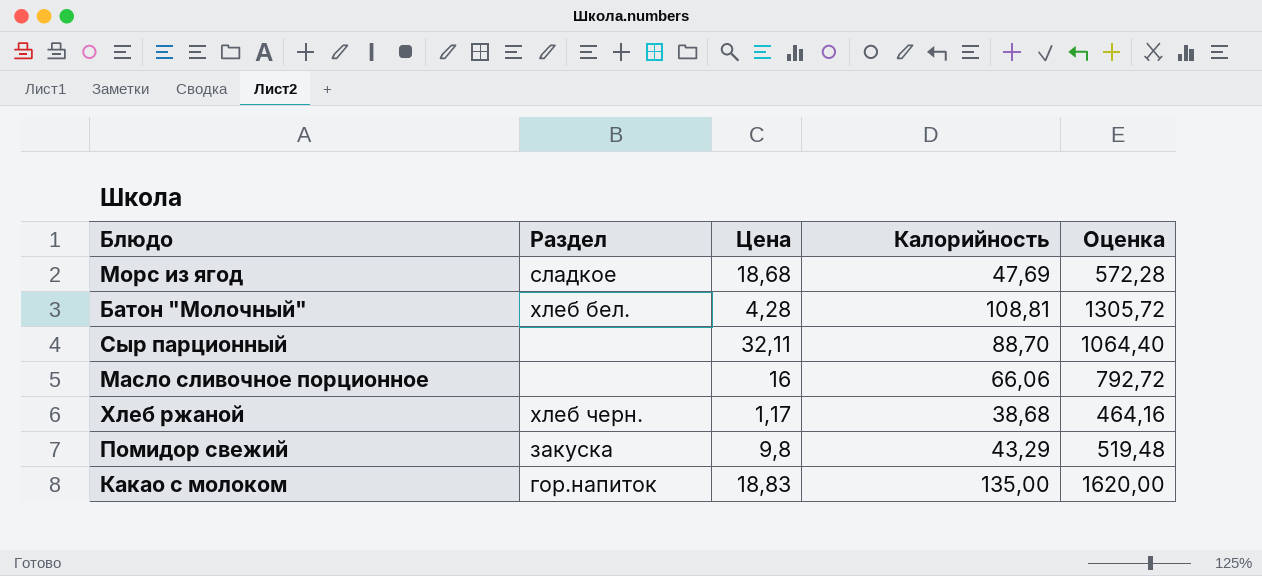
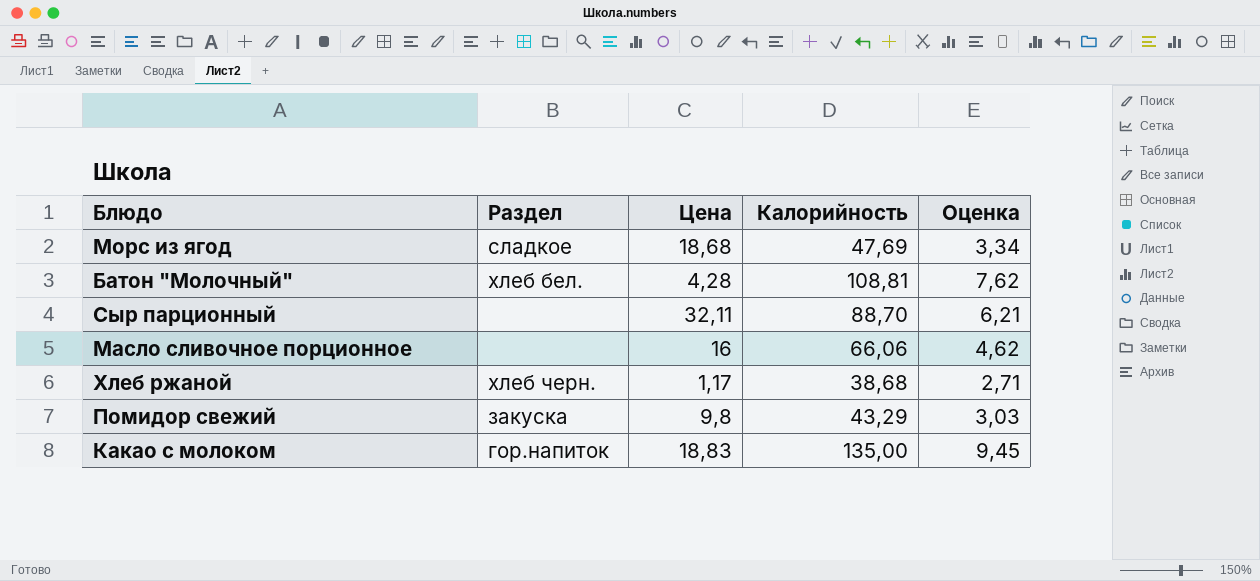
column Оценка | formula: [Калорийность] * 12 -> [Калорийность] * 0,07

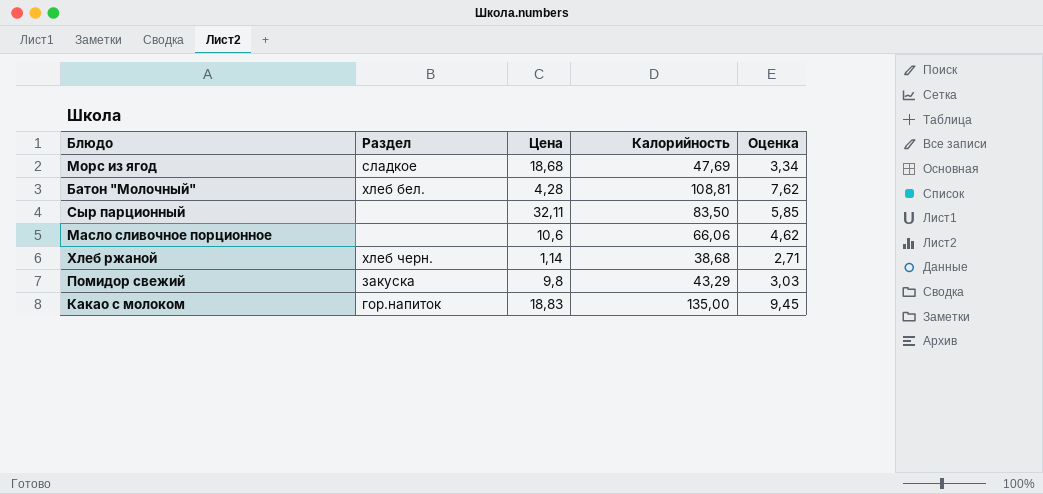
Сыр парционный | Калорийность: 88,70 -> 83,50
Сыр парционный | Оценка: 6,21 -> 5,85
Масло сливочное порционное | Цена: 16 -> 10,6
Хлеб ржаной | Цена: 1,17 -> 1,14

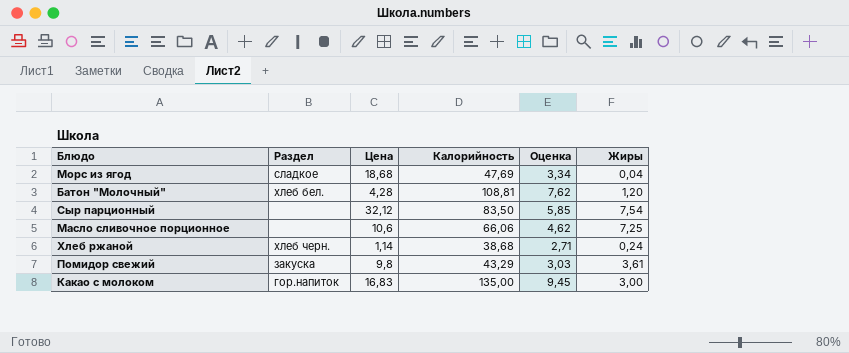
column Жиры | position: none -> 6
Сыр парционный | Цена: 32,11 -> 32,12
Какао с молоком | Цена: 18,83 -> 16,83

